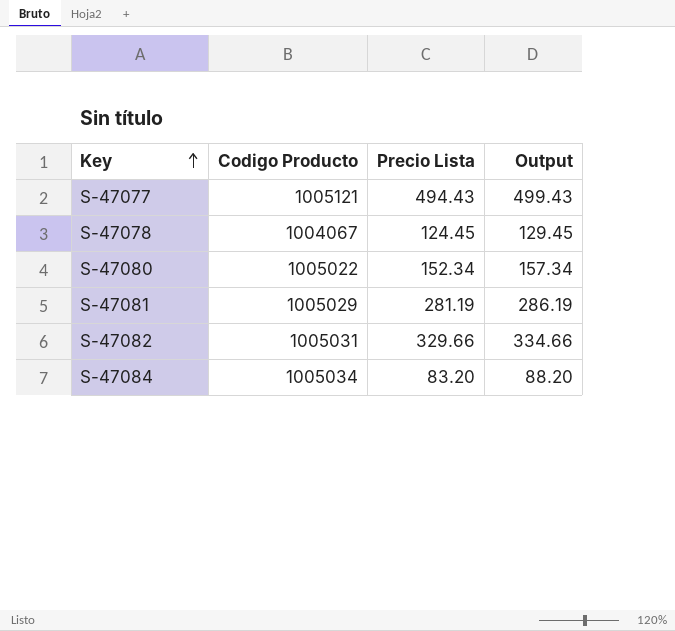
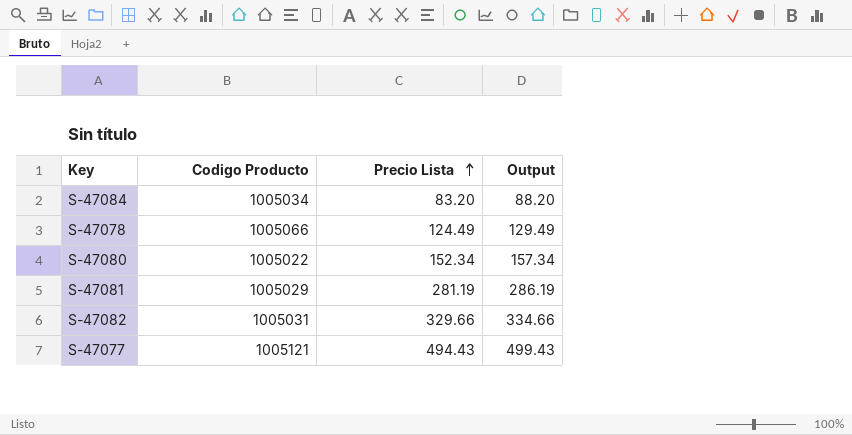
row order: Key ascending -> Precio Lista ascending
S-47078 | Codigo Producto: 1004067 -> 1005066
S-47078 | Precio Lista: 124.45 -> 124.49
S-47078 | Output: 129.45 -> 129.49

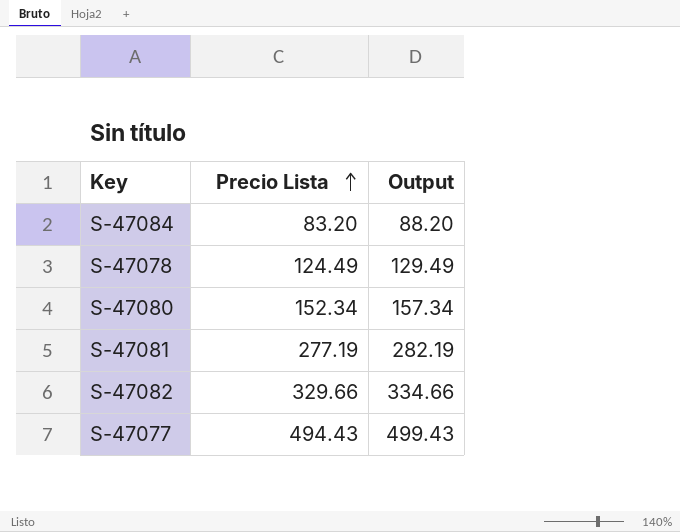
column Codigo Producto | position: 2 -> none
S-47081 | Precio Lista: 281.19 -> 277.19
S-47081 | Output: 286.19 -> 282.19

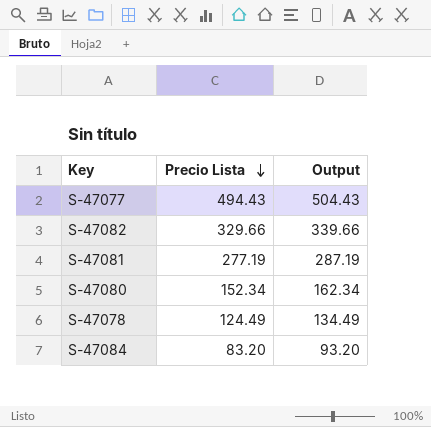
row order: Precio Lista ascending -> Precio Lista descending
column Output | formula: [Precio Lista] + 5 -> [Precio Lista] + 10

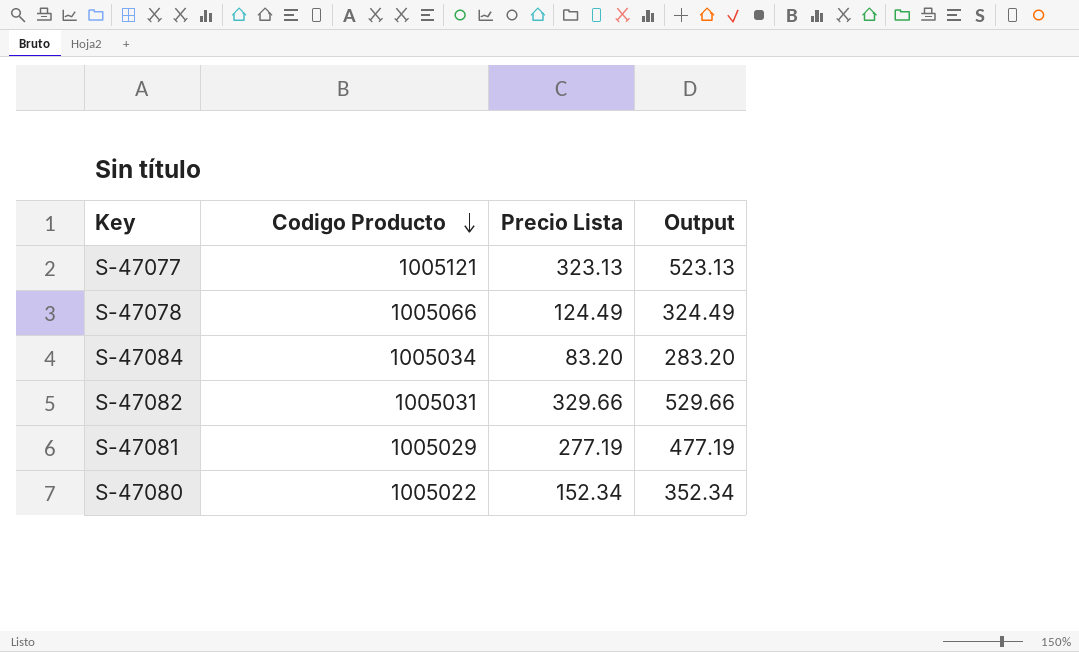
row order: Precio Lista descending -> Codigo Producto descending
column Codigo Producto | position: none -> 2
column Output | formula: [Precio Lista] + 10 -> [Precio Lista] + 200
S-47077 | Precio Lista: 494.43 -> 323.13

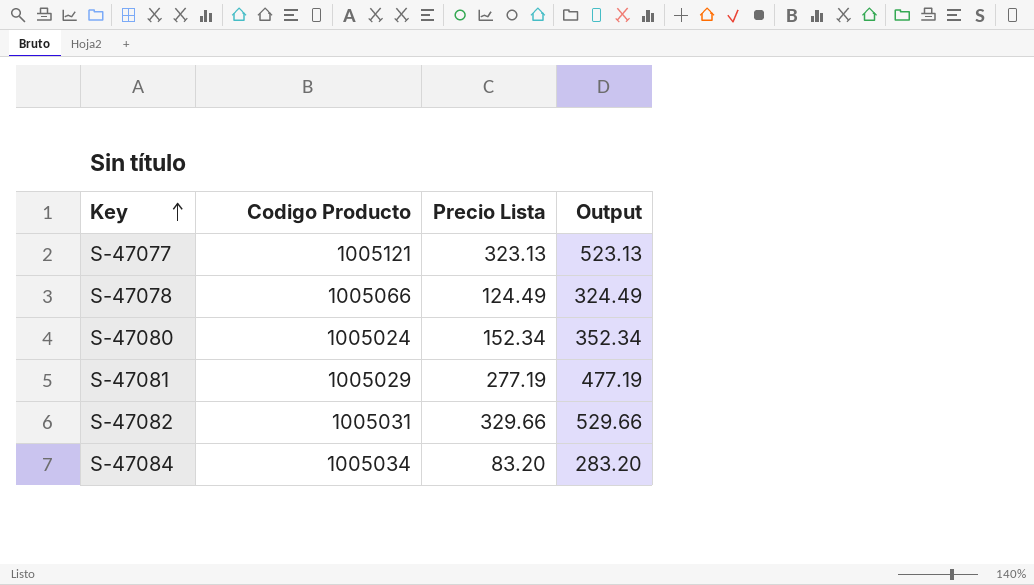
row order: Codigo Producto descending -> Key ascending
S-47080 | Codigo Producto: 1005022 -> 1005024

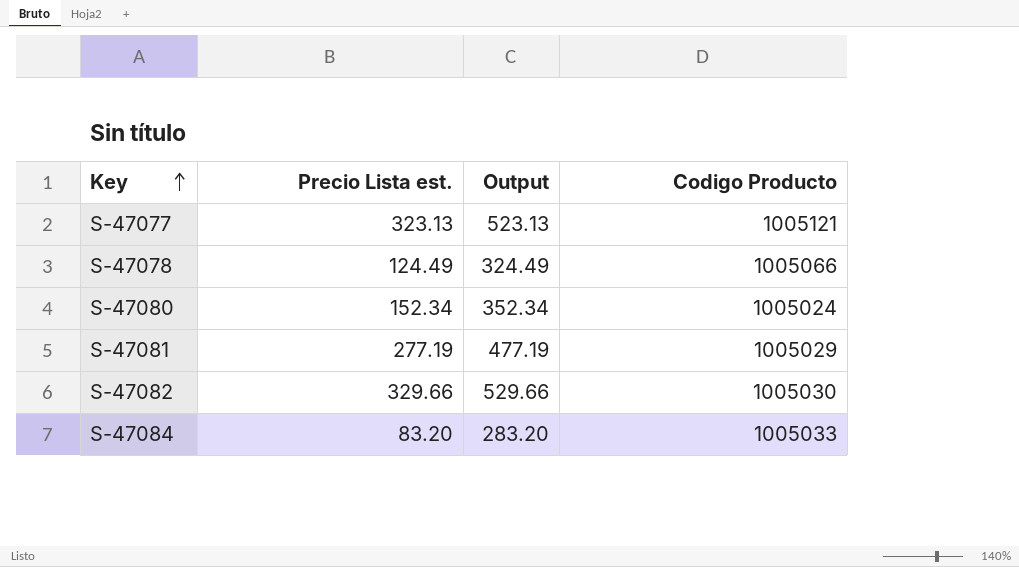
column name: Precio Lista -> Precio Lista est.
column Codigo Producto | position: 2 -> 4
S-47082 | Codigo Producto: 1005031 -> 1005030
S-47084 | Codigo Producto: 1005034 -> 1005033

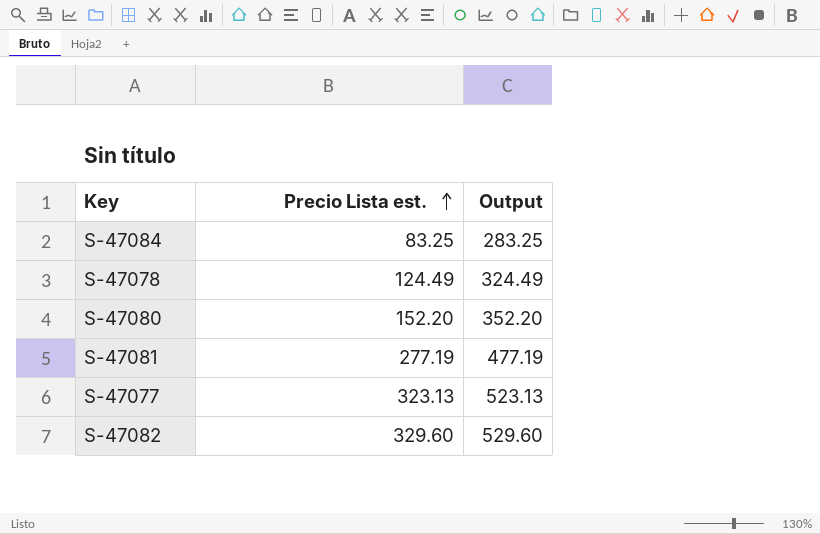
row order: Key ascending -> Precio Lista est. ascending
column Codigo Producto | position: 4 -> none
S-47084 | Precio Lista est.: 83.20 -> 83.25
S-47084 | Output: 283.20 -> 283.25
S-47080 | Precio Lista est.: 152.34 -> 152.20
S-47080 | Output: 352.34 -> 352.20
S-47082 | Precio Lista est.: 329.66 -> 329.60
S-47082 | Output: 529.66 -> 529.60

